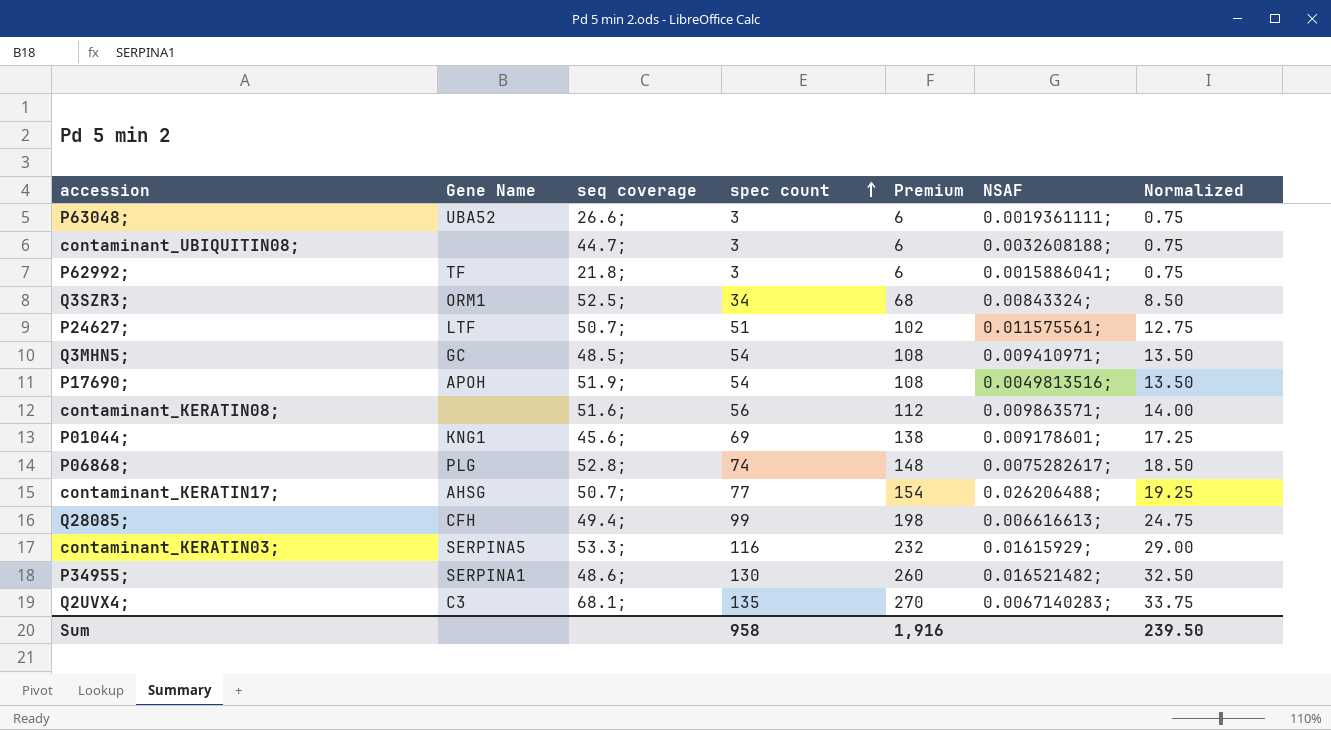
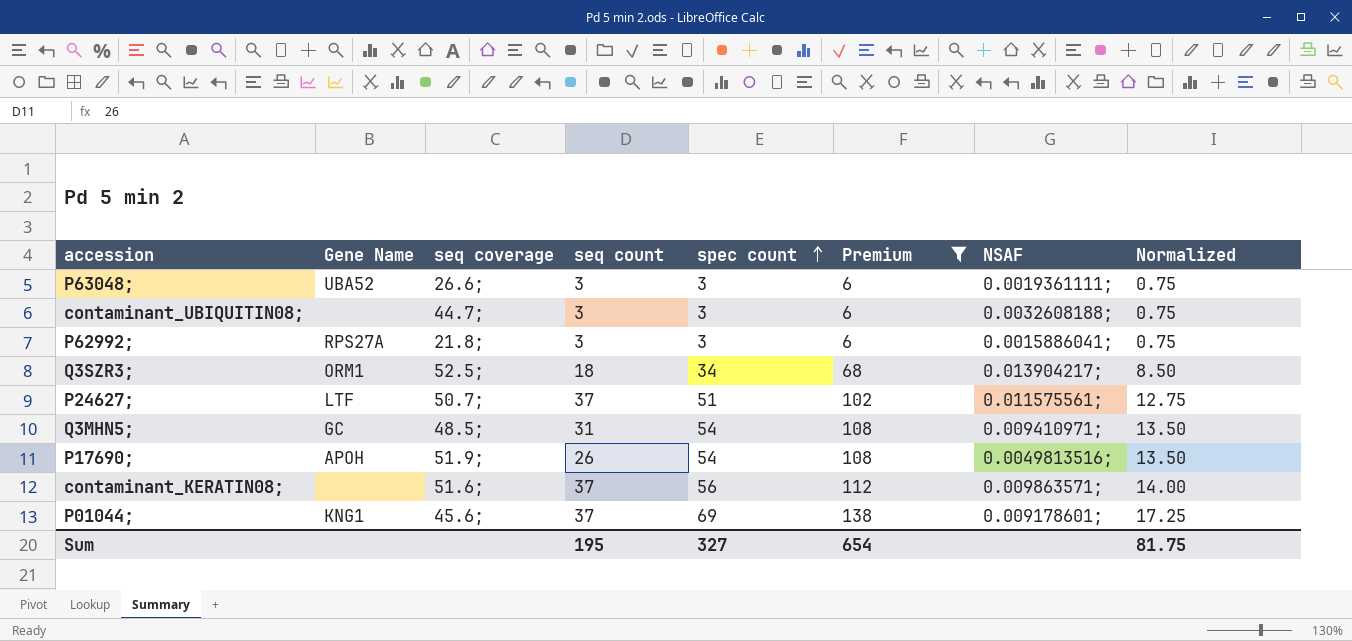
filter: none -> Premium <= 138
column seq count | position: none -> 4
P62992; | Gene Name: TF -> RPS27A
Q3SZR3; | NSAF: 0.00843324; -> 0.013904217;
Sum | spec count: 958 -> 327
Sum | Premium: 1,916 -> 654
Sum | Normalized: 239.50 -> 81.75

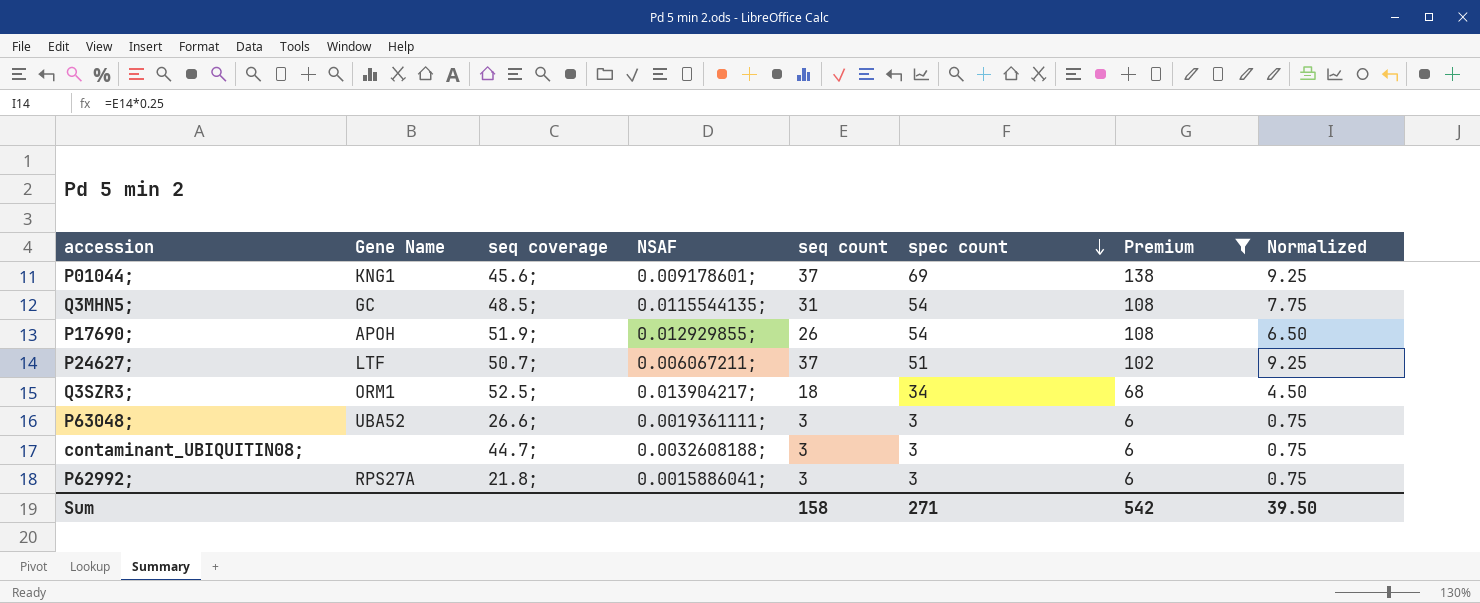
row order: spec count ascending -> spec count descending
column NSAF | position: 7 -> 4
column Normalized | formula: [spec count] * 0.25 -> [seq count] * 0.25
row contaminant_KERATIN08;: none | 51.6; | 37 | 56 | 112 | 0.009863571; | 14.00 -> none
Q3MHN5; | NSAF: 0.009410971; -> 0.0115544135;
P17690; | NSAF: 0.0049813516; -> 0.012929855;
P24627; | NSAF: 0.011575561; -> 0.006067211;
Sum | seq count: 195 -> 158
Sum | spec count: 327 -> 271
Sum | Premium: 654 -> 542
Sum | Normalized: 81.75 -> 39.50

